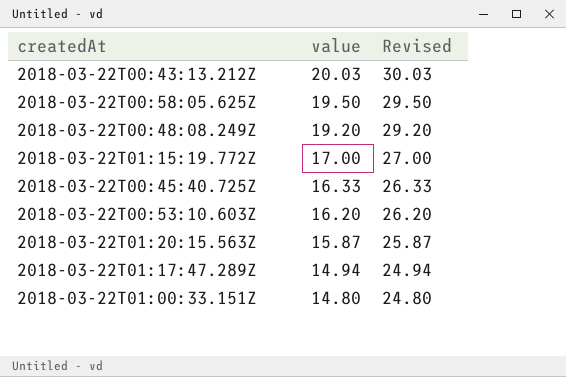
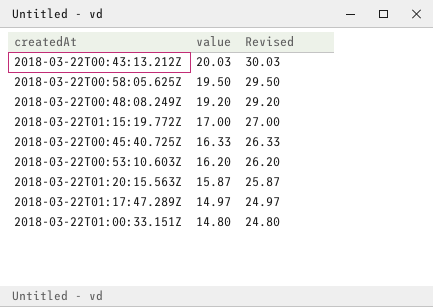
2018-03-22T01:17:47.289Z | value: 14.94 -> 14.97
2018-03-22T01:17:47.289Z | Revised: 24.94 -> 24.97

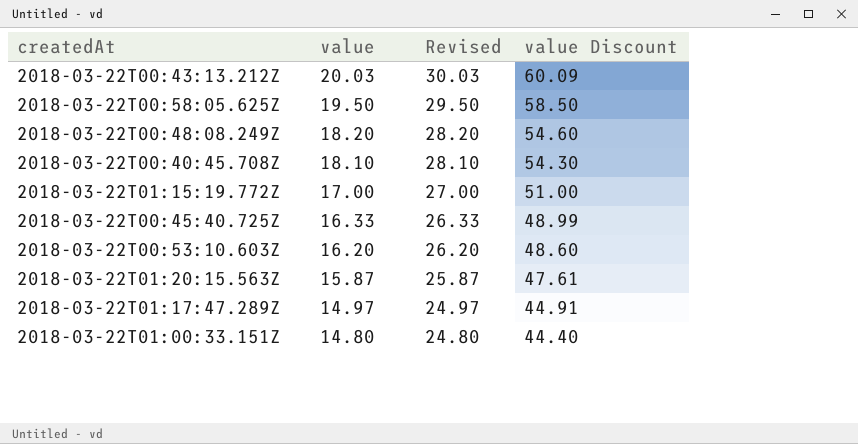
column value Discount | formula: none -> [value] * 3
2018-03-22T00:48:08.249Z | value: 19.20 -> 18.20
2018-03-22T00:48:08.249Z | Revised: 29.20 -> 28.20
row 2018-03-22T00:40:45.708Z: none -> 18.10 | 28.10 | 54.30

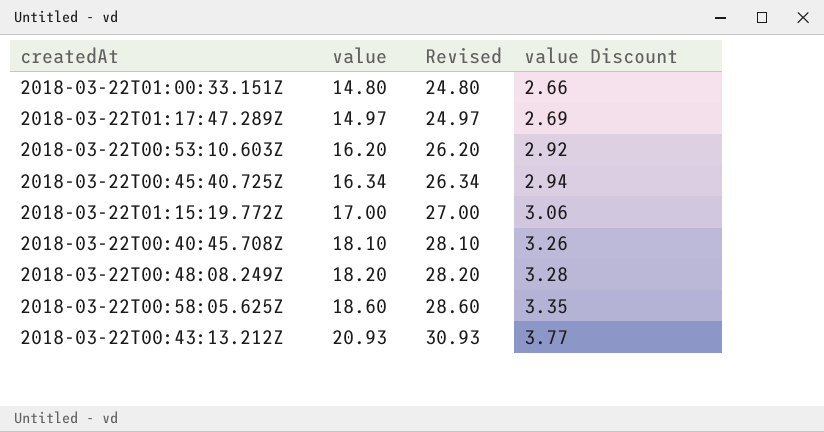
row order: value descending -> value ascending
column value Discount | formula: [value] * 3 -> [value] * 0.18
row 2018-03-22T01:20:15.563Z: 15.87 | 25.87 | 47.61 -> none
2018-03-22T00:45:40.725Z | value: 16.33 -> 16.34
2018-03-22T00:45:40.725Z | Revised: 26.33 -> 26.34
2018-03-22T00:58:05.625Z | value: 19.50 -> 18.60
2018-03-22T00:58:05.625Z | Revised: 29.50 -> 28.60
2018-03-22T00:43:13.212Z | value: 20.03 -> 20.93
2018-03-22T00:43:13.212Z | Revised: 30.03 -> 30.93

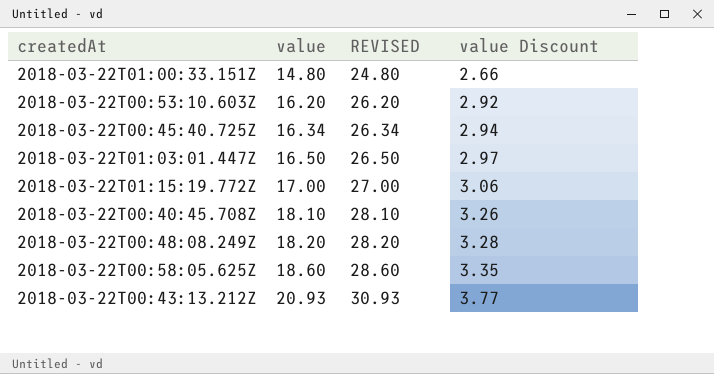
column name: Revised -> REVISED
row 2018-03-22T01:17:47.289Z: 14.97 | 24.97 | 2.69 -> none
row 2018-03-22T01:03:01.447Z: none -> 16.50 | 26.50 | 2.97

